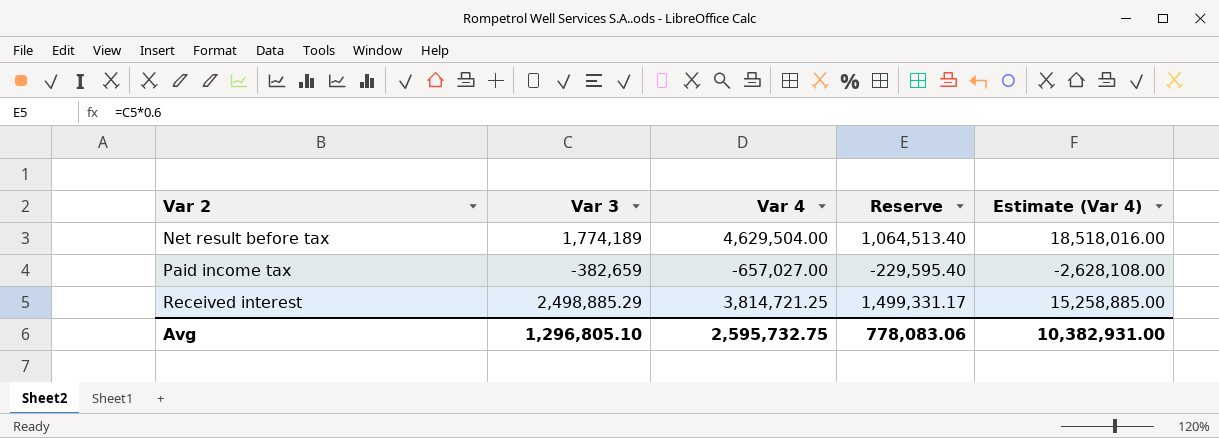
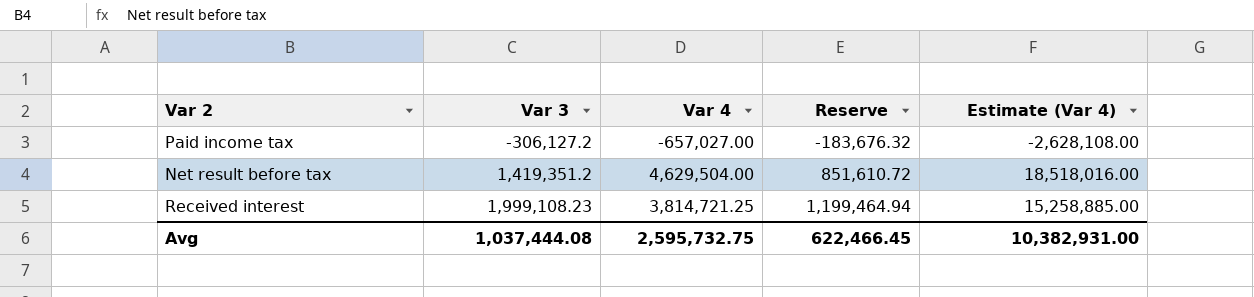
row order: Var 2 ascending -> Var 3 ascending
Paid income tax | Var 3: -382,659 -> -306,127.2
Paid income tax | Reserve: -229,595.40 -> -183,676.32
Net result before tax | Var 3: 1,774,189 -> 1,419,351.2
Net result before tax | Reserve: 1,064,513.40 -> 851,610.72
Received interest | Var 3: 2,498,885.29 -> 1,999,108.23
Received interest | Reserve: 1,499,331.17 -> 1,199,464.94
Avg | Var 3: 1,296,805.10 -> 1,037,444.08
Avg | Reserve: 778,083.06 -> 622,466.45

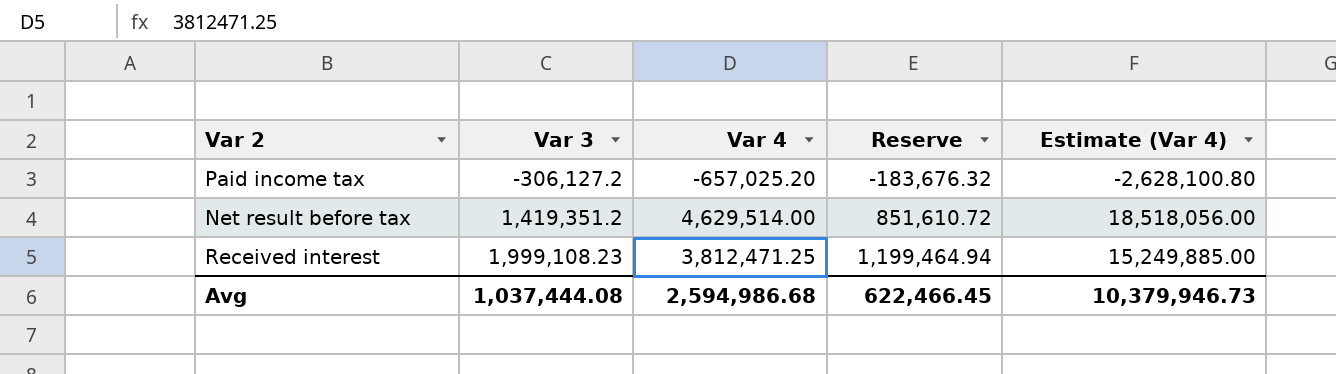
Paid income tax | Var 4: -657,027.00 -> -657,025.20
Paid income tax | Estimate (Var 4): -2,628,108.00 -> -2,628,100.80
Net result before tax | Var 4: 4,629,504.00 -> 4,629,514.00
Net result before tax | Estimate (Var 4): 18,518,016.00 -> 18,518,056.00
Received interest | Var 4: 3,814,721.25 -> 3,812,471.25
Received interest | Estimate (Var 4): 15,258,885.00 -> 15,249,885.00
Avg | Var 4: 2,595,732.75 -> 2,594,986.68
Avg | Estimate (Var 4): 10,382,931.00 -> 10,379,946.73

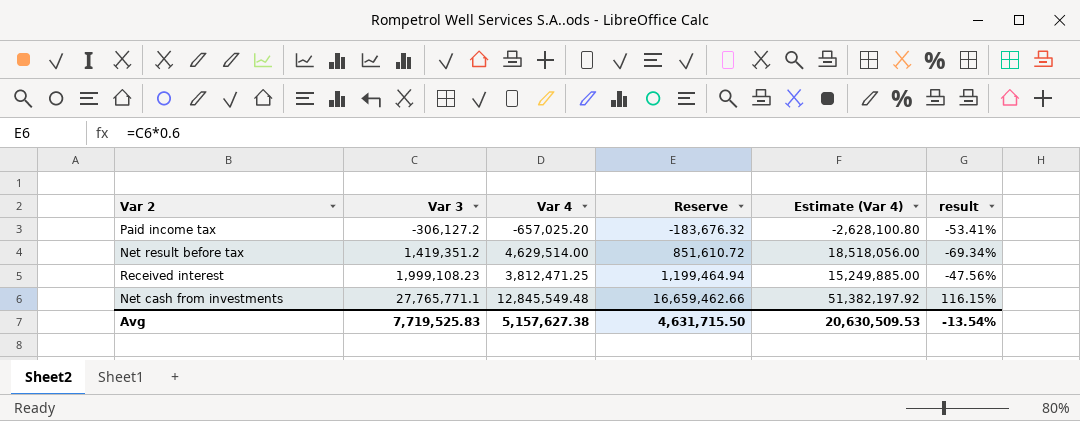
column result | formula: none -> ([Var 3] - [Var 4]) / [Var 4]
row Net cash from investments: none -> 27,765,771.1 | 12,845,549.48 | 16,659,462.66 | 51,382,197.92 | 116.15%
Avg | Var 3: 1,037,444.08 -> 7,719,525.83
Avg | Var 4: 2,594,986.68 -> 5,157,627.38
Avg | Reserve: 622,466.45 -> 4,631,715.50
Avg | Estimate (Var 4): 10,379,946.73 -> 20,630,509.53

